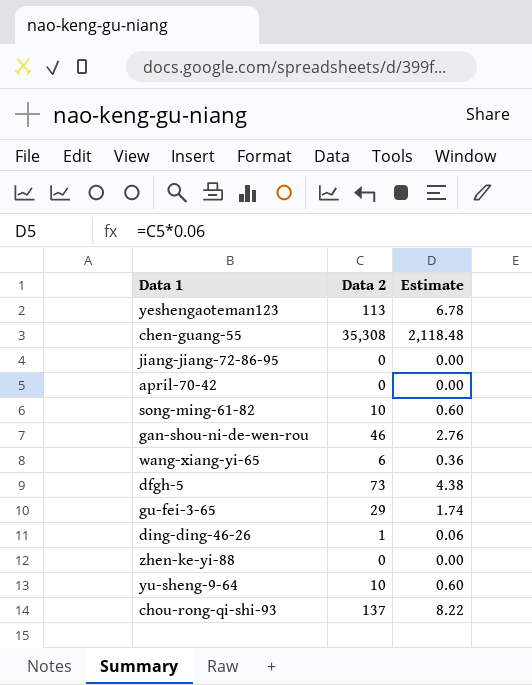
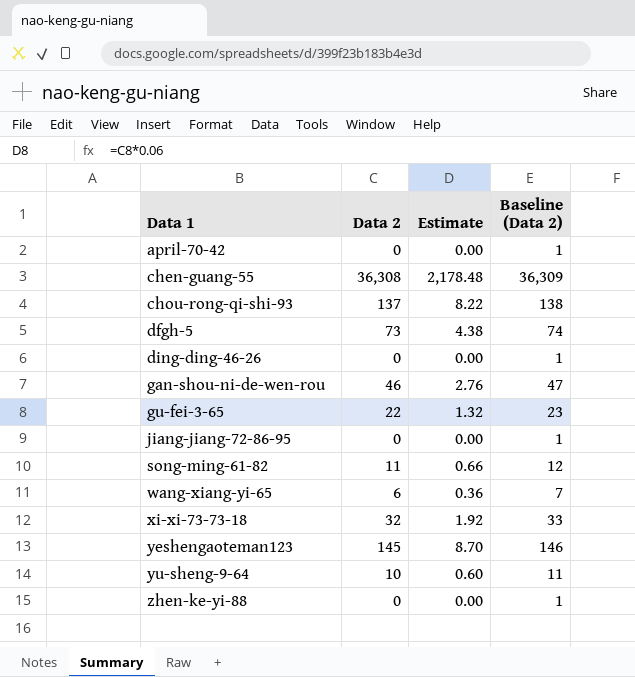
row order: none -> Data 1 ascending
column Baseline (Data 2) | formula: none -> [Data 2] + 1
chen-guang-55 | Data 2: 35,308 -> 36,308
chen-guang-55 | Estimate: 2,118.48 -> 2,178.48
ding-ding-46-26 | Data 2: 1 -> 0
ding-ding-46-26 | Estimate: 0.06 -> 0.00
gu-fei-3-65 | Data 2: 29 -> 22
gu-fei-3-65 | Estimate: 1.74 -> 1.32
song-ming-61-82 | Data 2: 10 -> 11
song-ming-61-82 | Estimate: 0.60 -> 0.66
row xi-xi-73-73-18: none -> 32 | 1.92 | 33
yeshengaoteman123 | Data 2: 113 -> 145
yeshengaoteman123 | Estimate: 6.78 -> 8.70

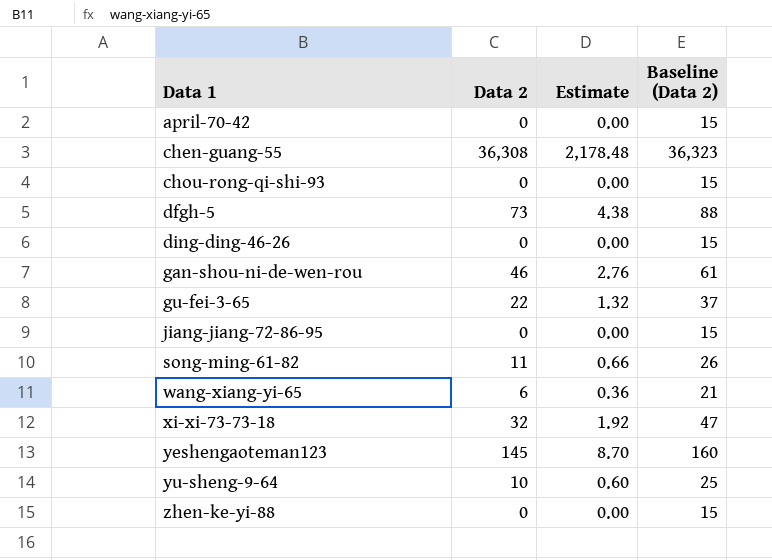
column Baseline (Data 2) | formula: [Data 2] + 1 -> [Data 2] + 15
chou-rong-qi-shi-93 | Data 2: 137 -> 0
chou-rong-qi-shi-93 | Estimate: 8.22 -> 0.00

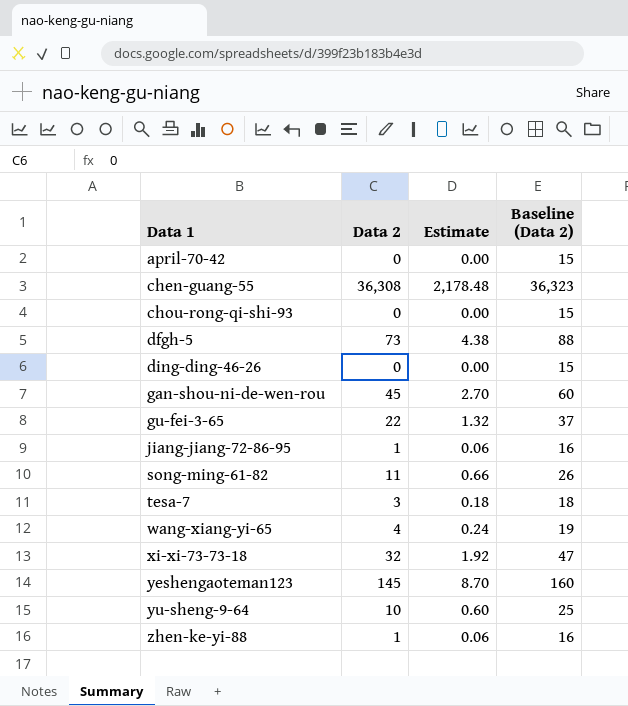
gan-shou-ni-de-wen-rou | Data 2: 46 -> 45
gan-shou-ni-de-wen-rou | Estimate: 2.76 -> 2.70
gan-shou-ni-de-wen-rou | Baseline (Data 2): 61 -> 60
jiang-jiang-72-86-95 | Data 2: 0 -> 1
jiang-jiang-72-86-95 | Estimate: 0.00 -> 0.06
jiang-jiang-72-86-95 | Baseline (Data 2): 15 -> 16
row tesa-7: none -> 3 | 0.18 | 18
wang-xiang-yi-65 | Data 2: 6 -> 4
wang-xiang-yi-65 | Estimate: 0.36 -> 0.24
wang-xiang-yi-65 | Baseline (Data 2): 21 -> 19
zhen-ke-yi-88 | Data 2: 0 -> 1
zhen-ke-yi-88 | Estimate: 0.00 -> 0.06
zhen-ke-yi-88 | Baseline (Data 2): 15 -> 16

